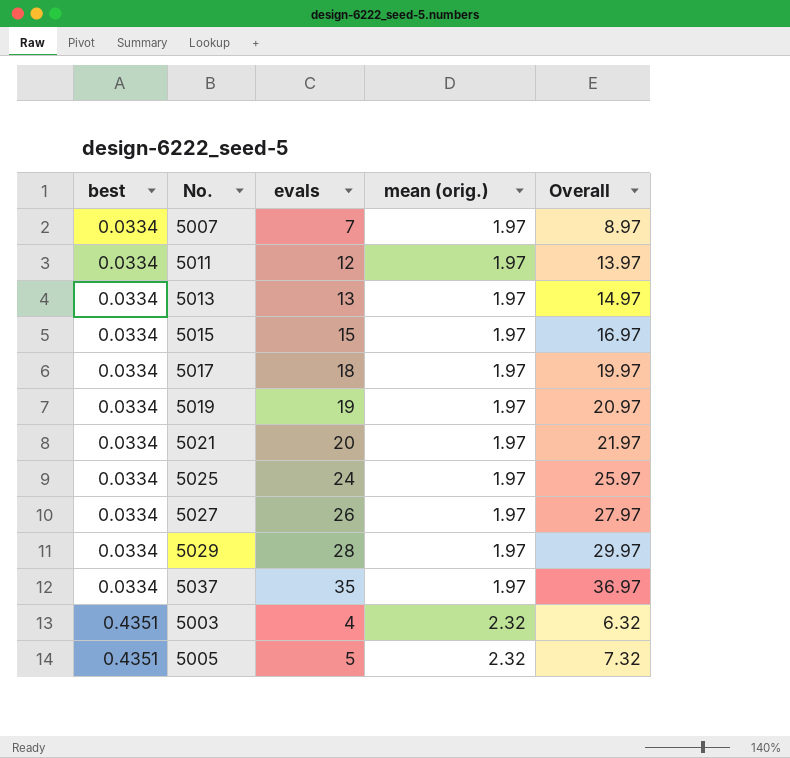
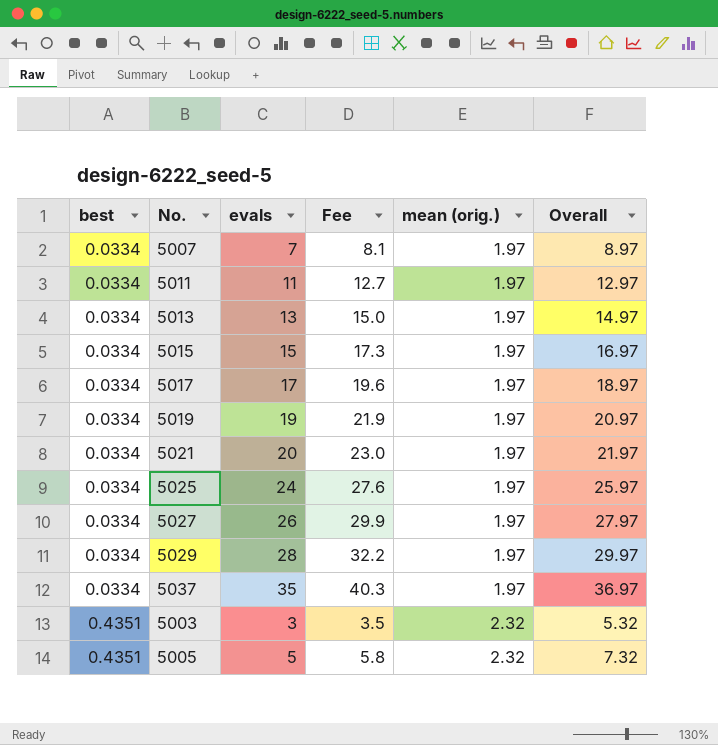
column Fee | formula: none -> [evals] * 1.15
5011 | evals: 12 -> 11
5011 | Overall: 13.97 -> 12.97
5017 | evals: 18 -> 17
5017 | Overall: 19.97 -> 18.97
5003 | evals: 4 -> 3
5003 | Overall: 6.32 -> 5.32

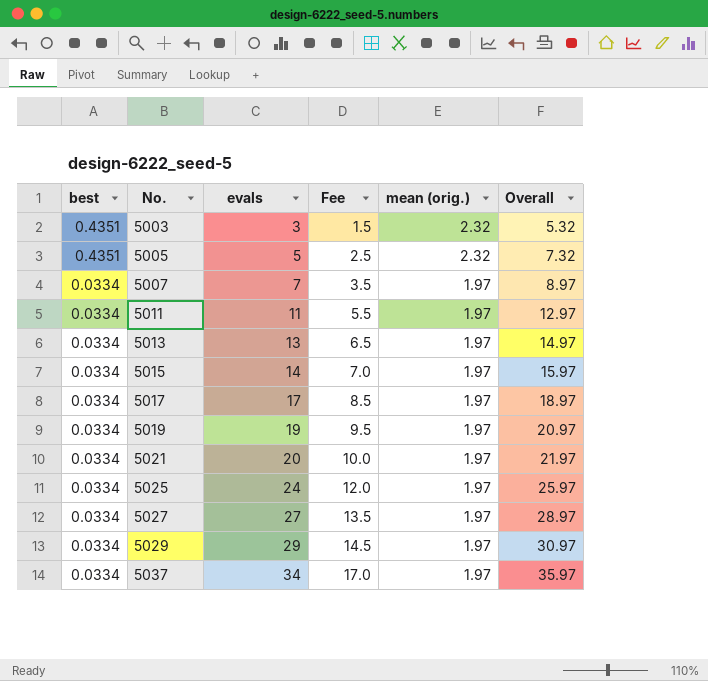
row order: best ascending -> best descending
column Fee | formula: [evals] * 1.15 -> [evals] * 0.5
5015 | evals: 15 -> 14
5015 | Overall: 16.97 -> 15.97
5027 | evals: 26 -> 27
5027 | Overall: 27.97 -> 28.97
5029 | evals: 28 -> 29
5029 | Overall: 29.97 -> 30.97
5037 | evals: 35 -> 34
5037 | Overall: 36.97 -> 35.97

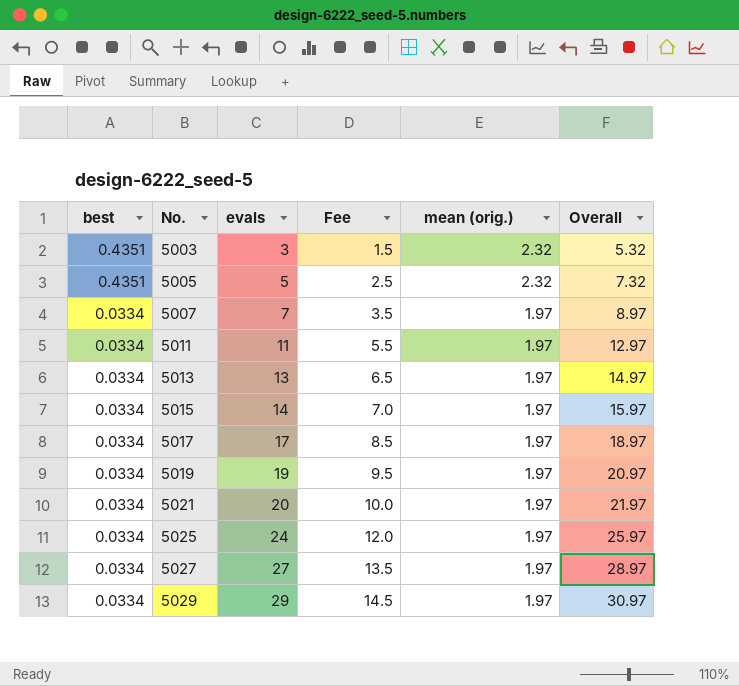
row 5037: 0.0334 | 34 | 17.0 | 1.97 | 35.97 -> none

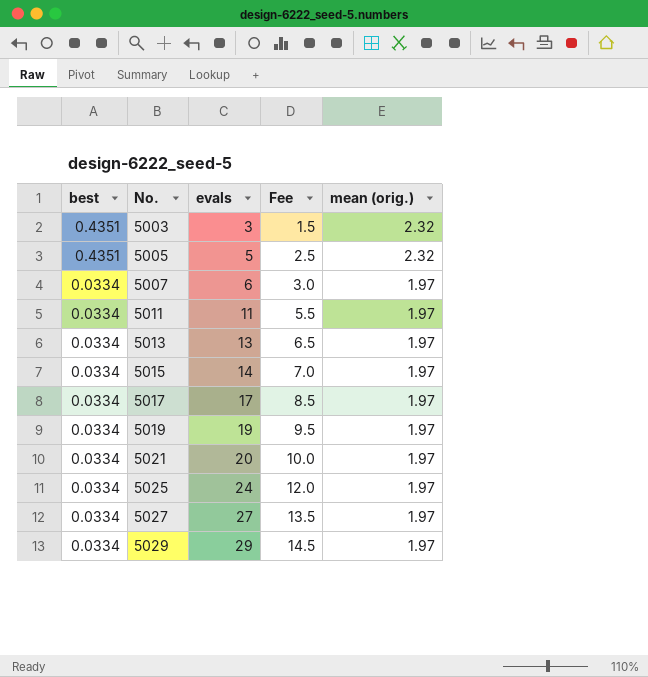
column Overall | formula: [evals] + [mean (orig.)] -> none
5007 | evals: 7 -> 6
5007 | Fee: 3.5 -> 3.0

